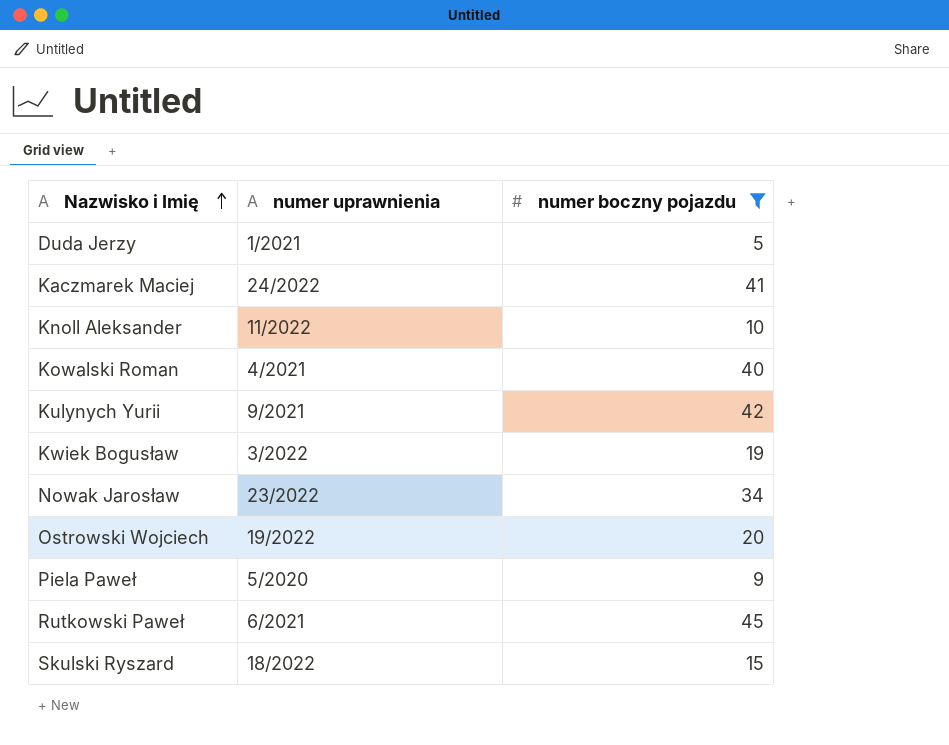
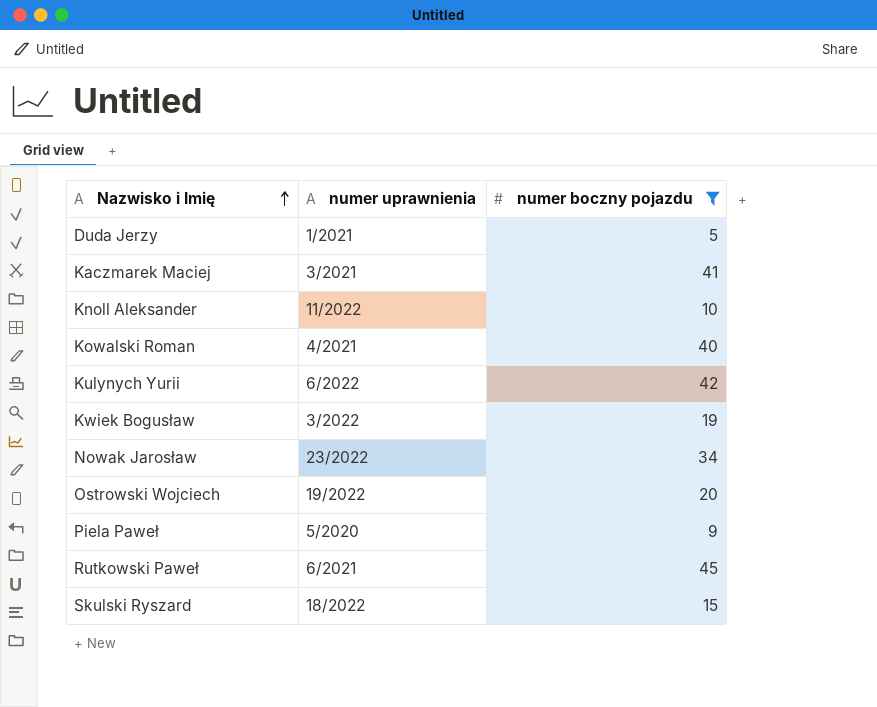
Kaczmarek Maciej | numer uprawnienia: 24/2022 -> 3/2021
Kulynych Yurii | numer uprawnienia: 9/2021 -> 6/2022

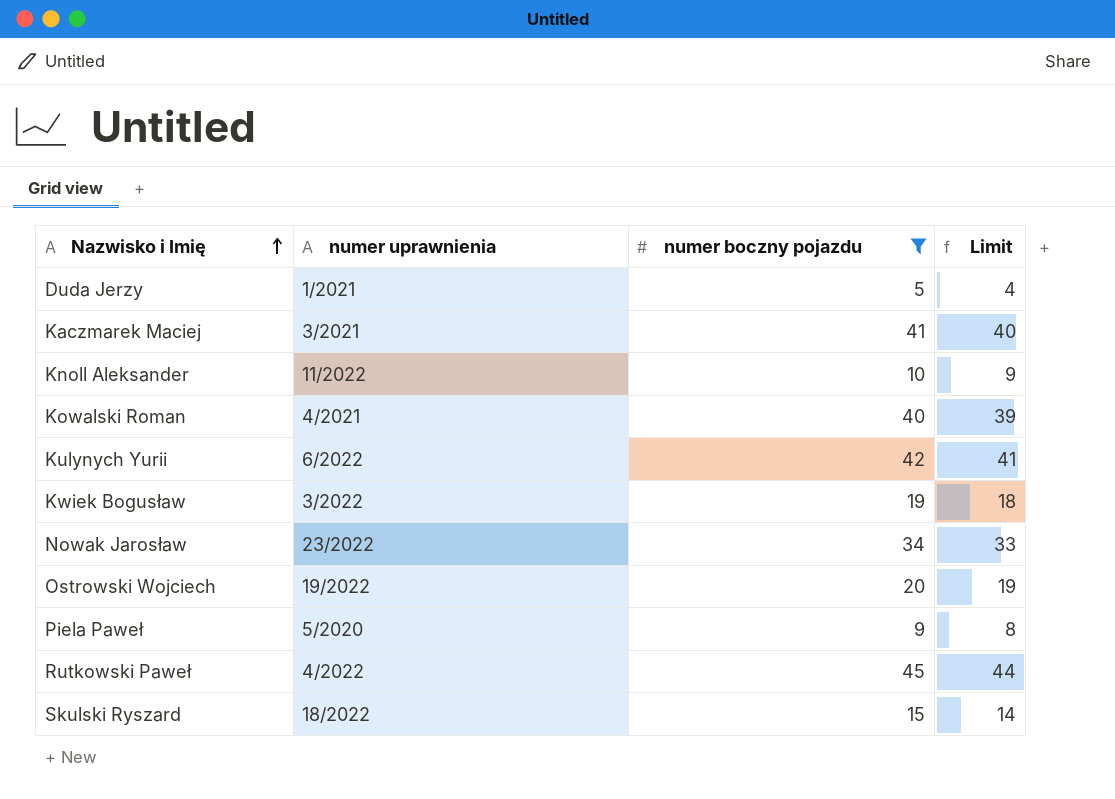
column Limit | formula: none -> [numer boczny pojazdu] - 1
Rutkowski Paweł | numer uprawnienia: 6/2021 -> 4/2022

